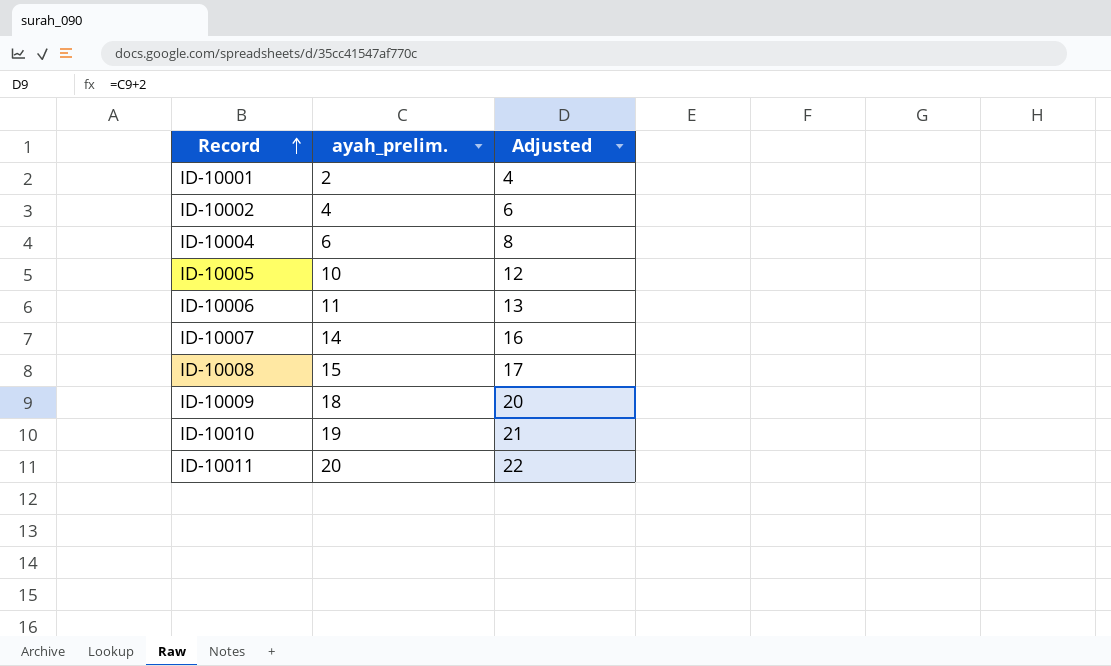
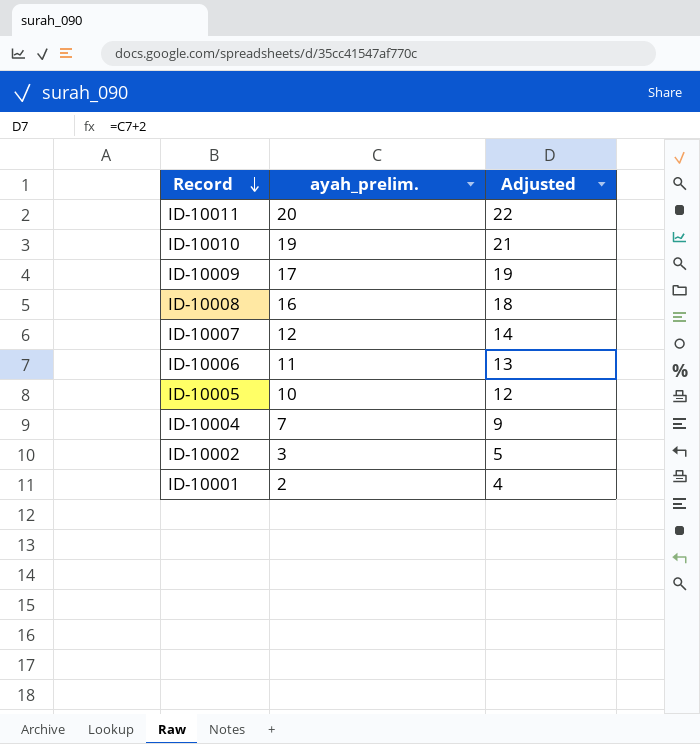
row order: Record ascending -> Record descending
ID-10009 | ayah_prelim.: 18 -> 17
ID-10009 | Adjusted: 20 -> 19
ID-10008 | ayah_prelim.: 15 -> 16
ID-10008 | Adjusted: 17 -> 18
ID-10007 | ayah_prelim.: 14 -> 12
ID-10007 | Adjusted: 16 -> 14
ID-10004 | ayah_prelim.: 6 -> 7
ID-10004 | Adjusted: 8 -> 9
ID-10002 | ayah_prelim.: 4 -> 3
ID-10002 | Adjusted: 6 -> 5

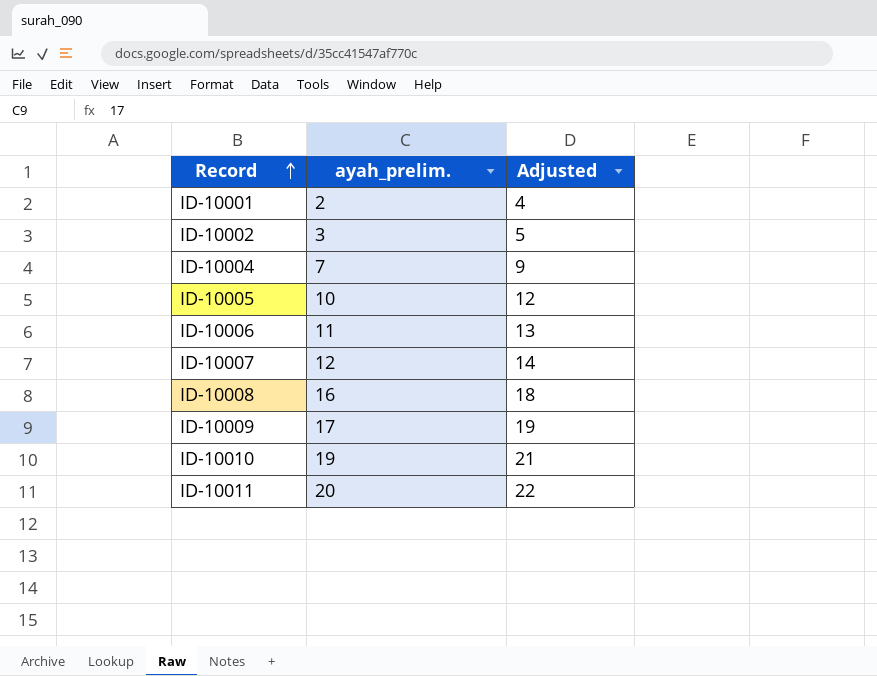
row order: Record descending -> Record ascending

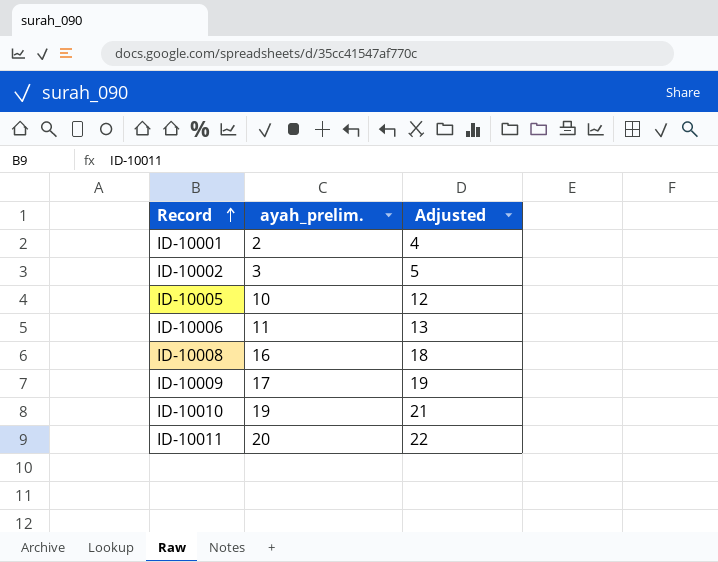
row ID-10004: 7 | 9 -> none
row ID-10007: 12 | 14 -> none

